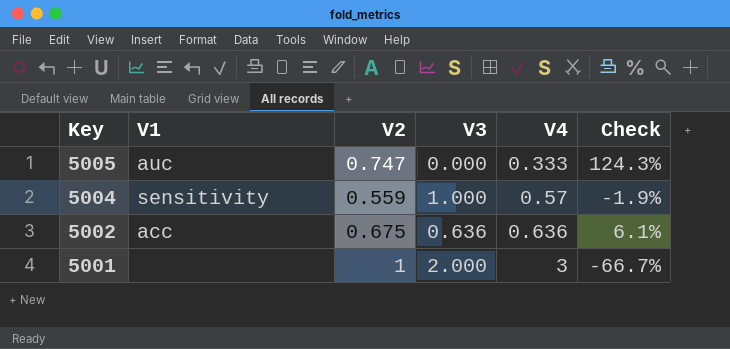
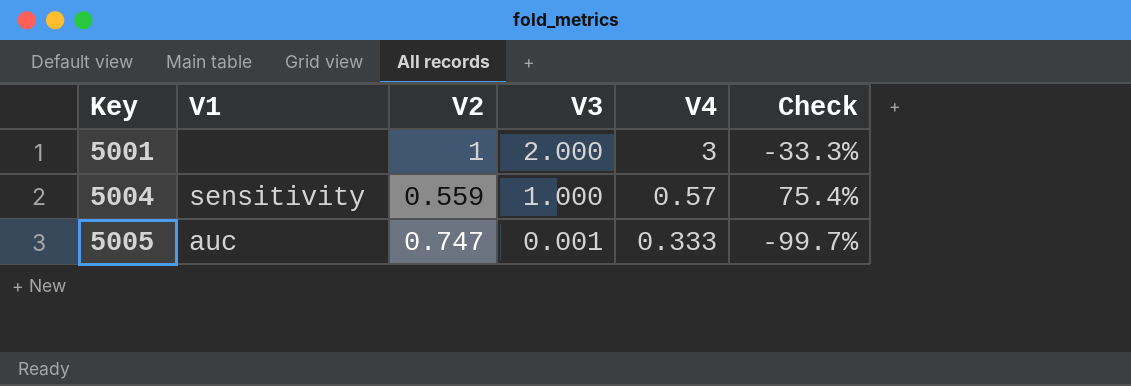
row order: Key descending -> Key ascending
column Check | formula: ([V2] - [V4]) / [V4] -> ([V3] - [V4]) / [V4]
row 5002: acc | 0.675 | 0.636 | 0.636 | 6.1% -> none
5005 | V3: 0.000 -> 0.001

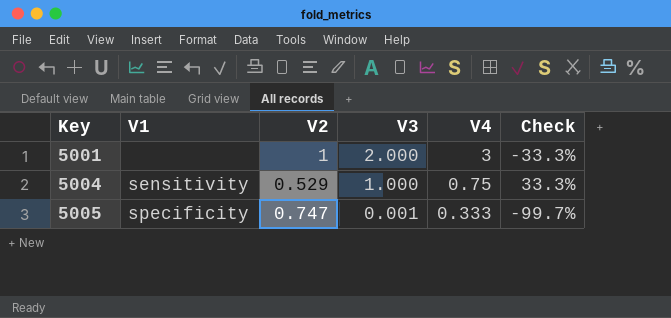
5004 | V2: 0.559 -> 0.529
5004 | V4: 0.57 -> 0.75
5004 | Check: 75.4% -> 33.3%
5005 | V1: auc -> specificity

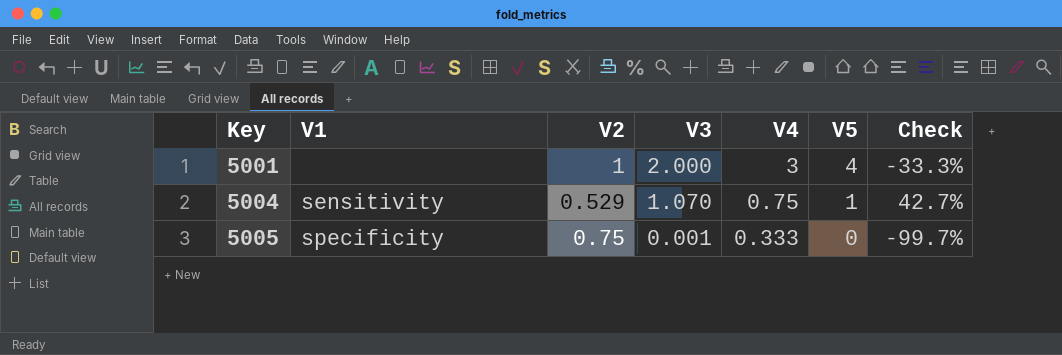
column V5 | position: none -> 6
5004 | V3: 1.000 -> 1.070
5004 | Check: 33.3% -> 42.7%
5005 | V2: 0.747 -> 0.75

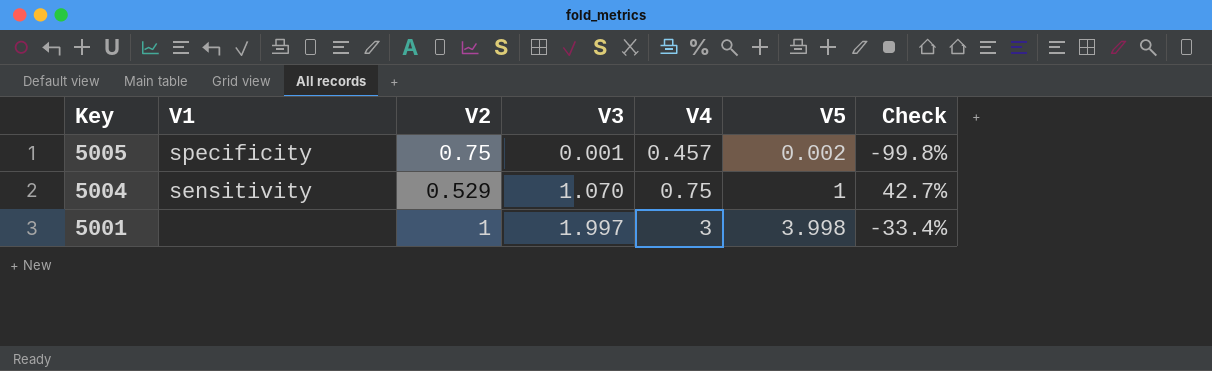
row order: Key ascending -> Key descending
5005 | V4: 0.333 -> 0.457
5005 | V5: 0 -> 0.002
5005 | Check: -99.7% -> -99.8%
5001 | V3: 2.000 -> 1.997
5001 | V5: 4 -> 3.998
5001 | Check: -33.3% -> -33.4%

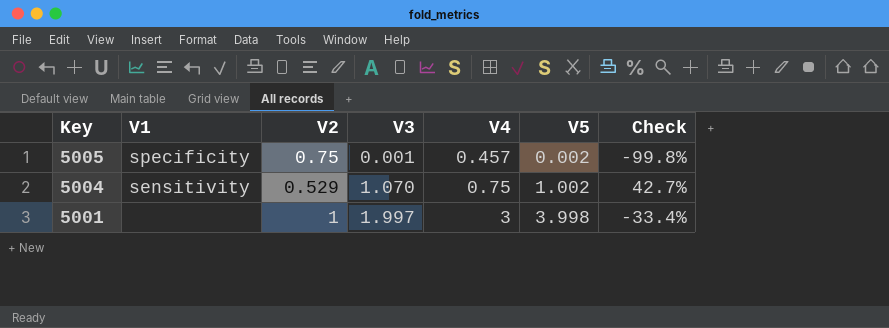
5004 | V5: 1 -> 1.002

